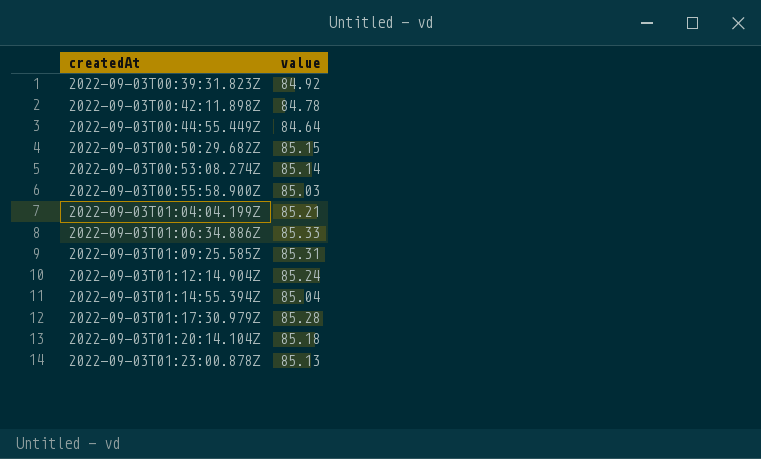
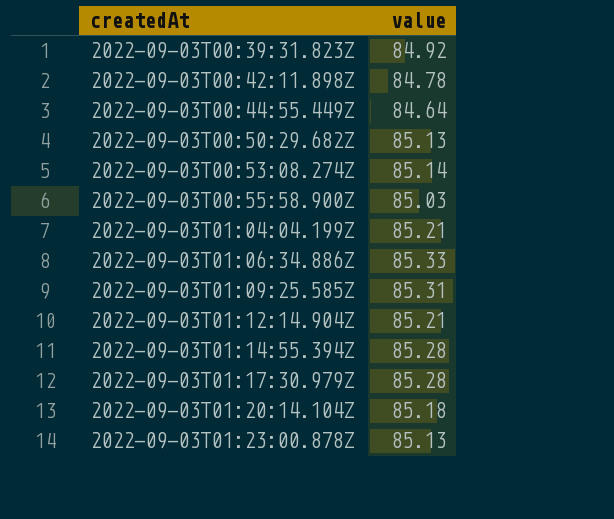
2022-09-03T00:50:29.682Z | value: 85.15 -> 85.13
2022-09-03T01:12:14.904Z | value: 85.24 -> 85.21
2022-09-03T01:14:55.394Z | value: 85.04 -> 85.28

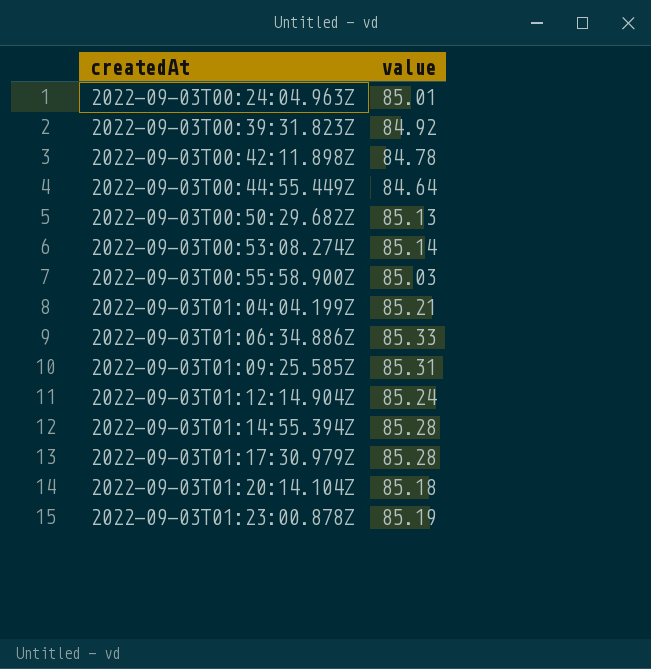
row 2022-09-03T00:24:04.963Z: none -> 85.01
2022-09-03T01:12:14.904Z | value: 85.21 -> 85.24
2022-09-03T01:23:00.878Z | value: 85.13 -> 85.19

